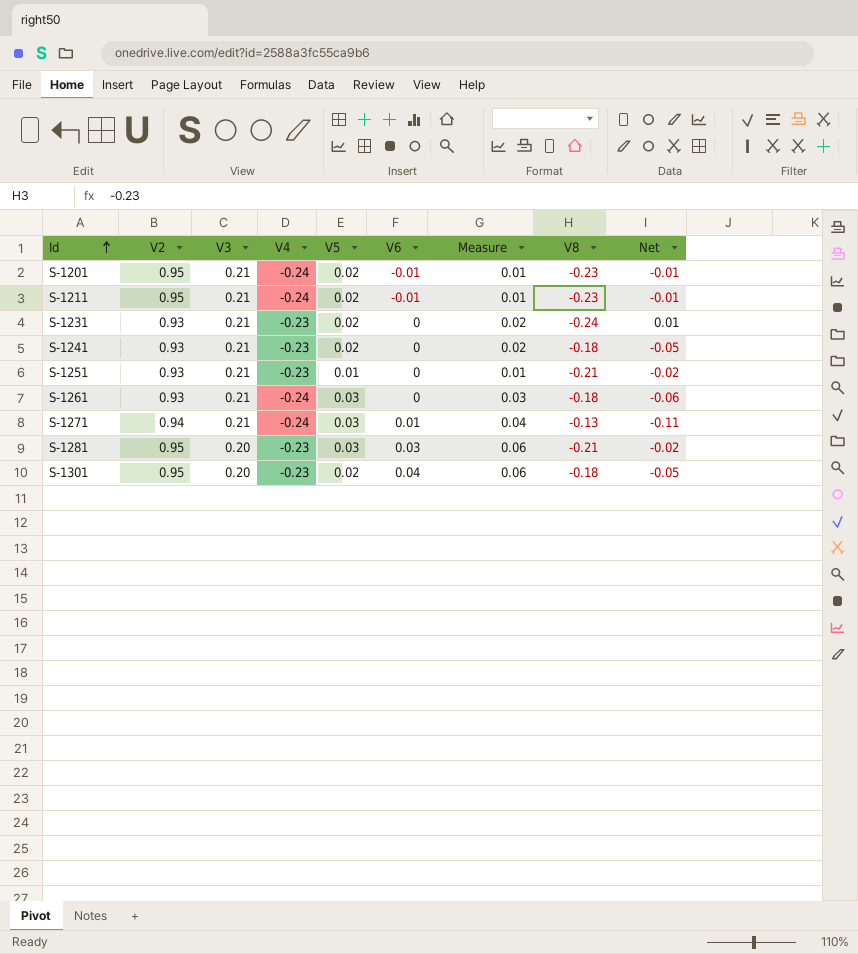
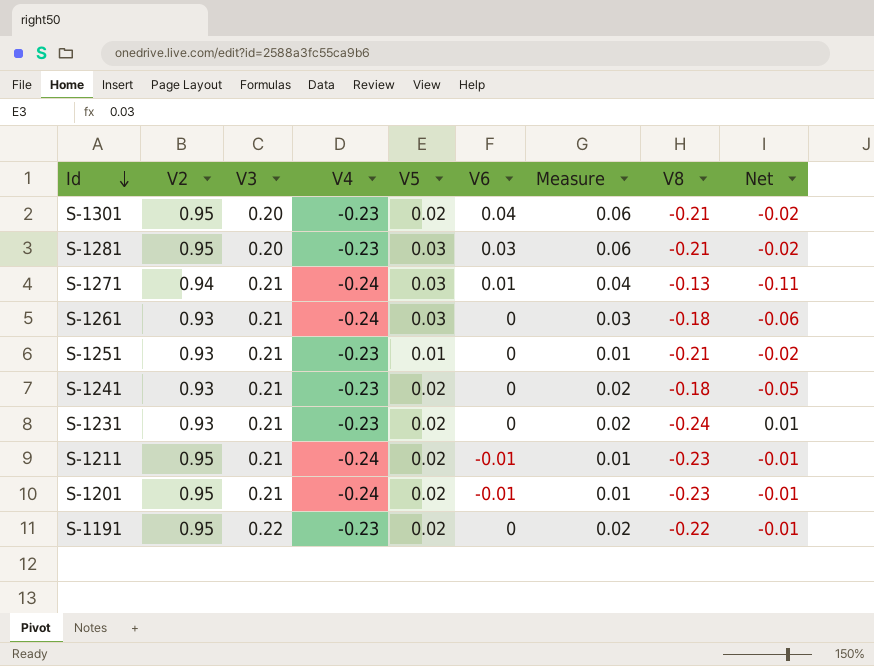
row order: Id ascending -> Id descending
S-1301 | V8: -0.18 -> -0.21
S-1301 | Net: -0.05 -> -0.02
row S-1191: none -> 0.95 | 0.22 | -0.23 | 0.02 | 0 | 0.02 | -0.22 | -0.01

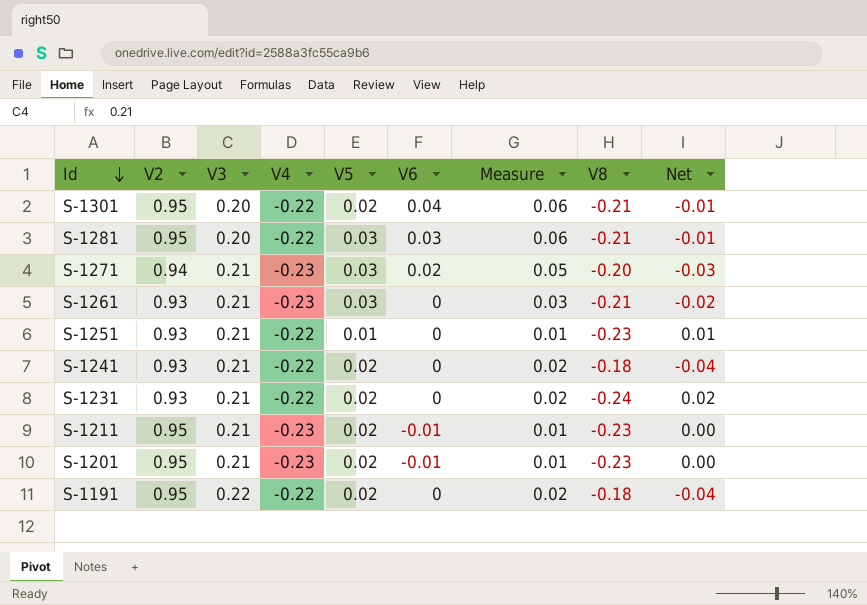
S-1301 | V4: -0.23 -> -0.22
S-1301 | Net: -0.02 -> -0.01
S-1281 | V4: -0.23 -> -0.22
S-1281 | Net: -0.02 -> -0.01
S-1271 | V4: -0.24 -> -0.23
S-1271 | V6: 0.01 -> 0.02
S-1271 | Measure: 0.04 -> 0.05
S-1271 | V8: -0.13 -> -0.20
S-1271 | Net: -0.11 -> -0.03
S-1261 | V4: -0.24 -> -0.23
S-1261 | V8: -0.18 -> -0.21
S-1261 | Net: -0.06 -> -0.02
S-1251 | V4: -0.23 -> -0.22
S-1251 | V8: -0.21 -> -0.23
S-1251 | Net: -0.02 -> 0.01
S-1241 | V4: -0.23 -> -0.22
S-1241 | Net: -0.05 -> -0.04
S-1231 | V4: -0.23 -> -0.22
S-1231 | Net: 0.01 -> 0.02
S-1211 | V4: -0.24 -> -0.23
S-1211 | Net: -0.01 -> 0.00
S-1201 | V4: -0.24 -> -0.23
S-1201 | Net: -0.01 -> 0.00
S-1191 | V4: -0.23 -> -0.22
S-1191 | V8: -0.22 -> -0.18
S-1191 | Net: -0.01 -> -0.04

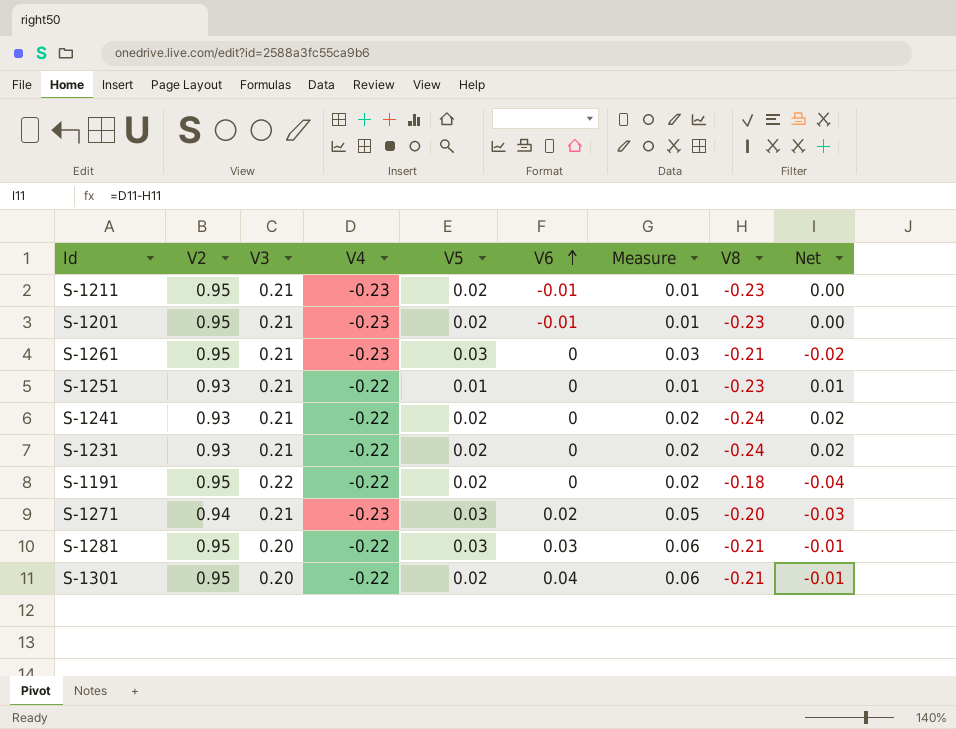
row order: Id descending -> V6 ascending
S-1261 | V2: 0.93 -> 0.95
S-1241 | V8: -0.18 -> -0.24
S-1241 | Net: -0.04 -> 0.02

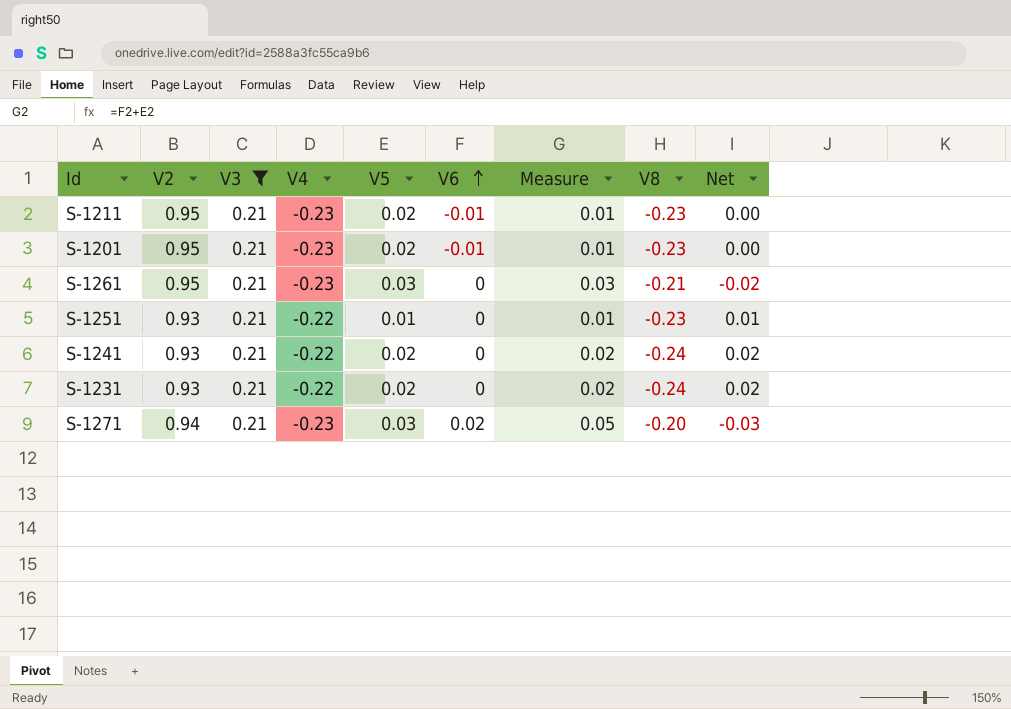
filter: none -> V3 = 0.21

